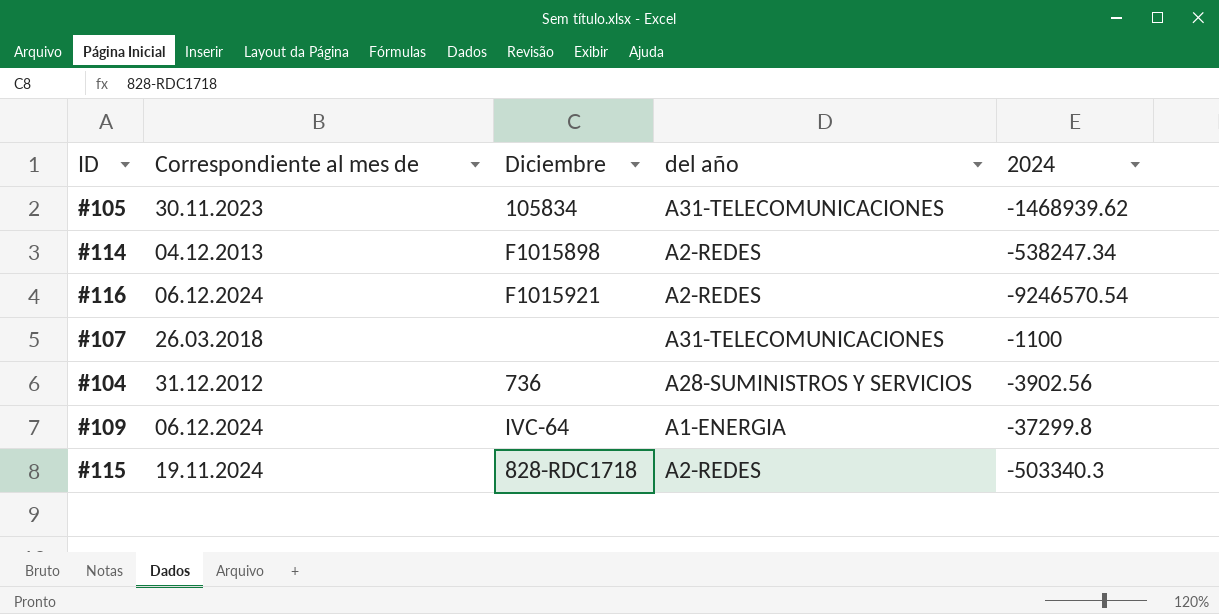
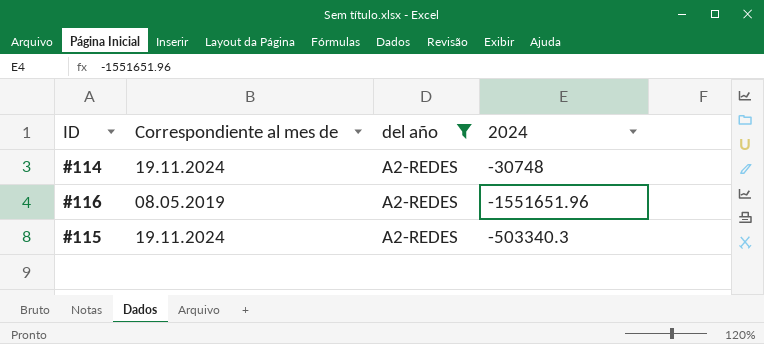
filter: none -> del año = A2-REDES
column Diciembre | position: 3 -> none
#114 | Correspondiente al mes de: 04.12.2013 -> 19.11.2024
#114 | 2024: -538247.34 -> -30748
#116 | Correspondiente al mes de: 06.12.2024 -> 08.05.2019
#116 | 2024: -9246570.54 -> -1551651.96

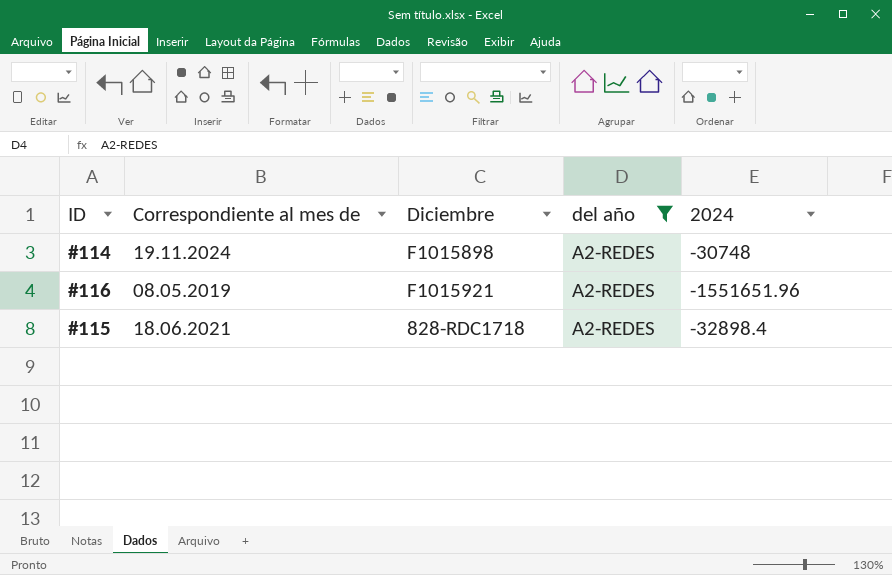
column Diciembre | position: none -> 3
#115 | Correspondiente al mes de: 19.11.2024 -> 18.06.2021
#115 | 2024: -503340.3 -> -32898.4

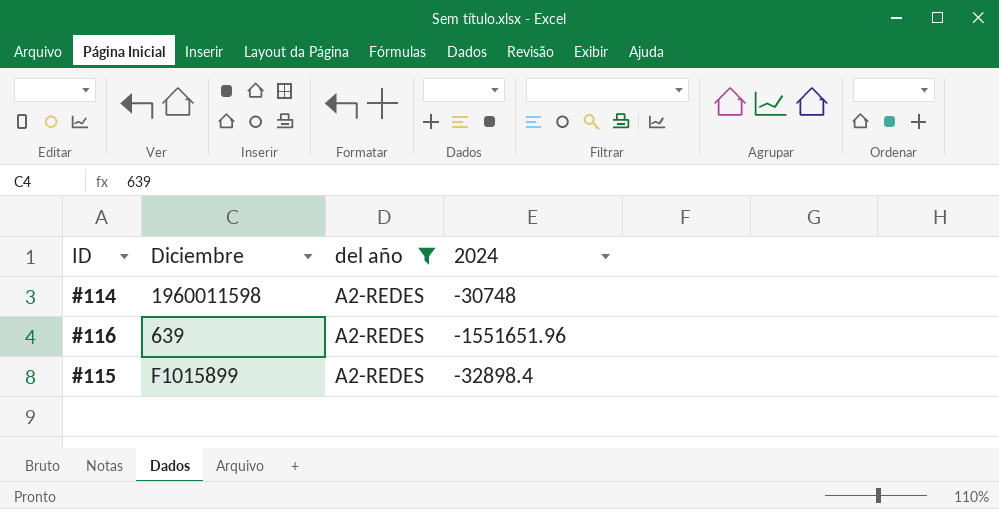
column Correspondiente al mes de | position: 2 -> none
#114 | Diciembre: F1015898 -> 1960011598
#116 | Diciembre: F1015921 -> 639
#115 | Diciembre: 828-RDC1718 -> F1015899

